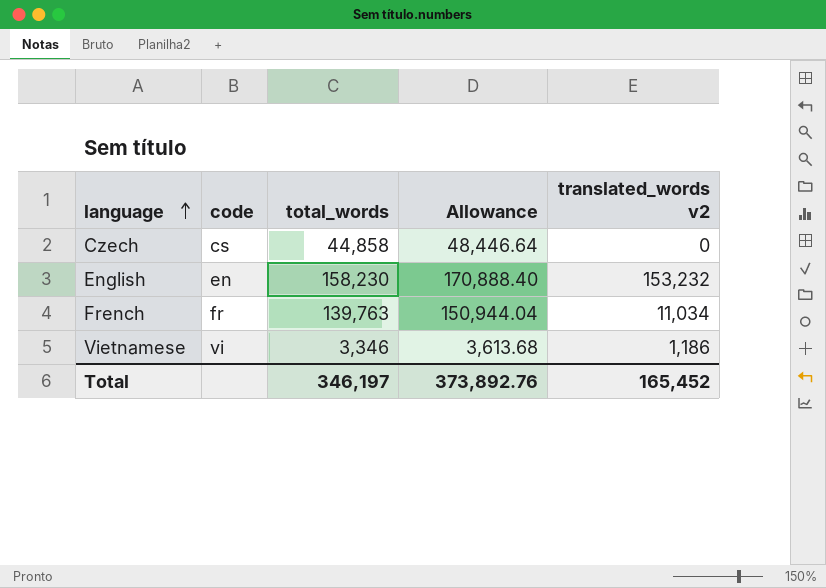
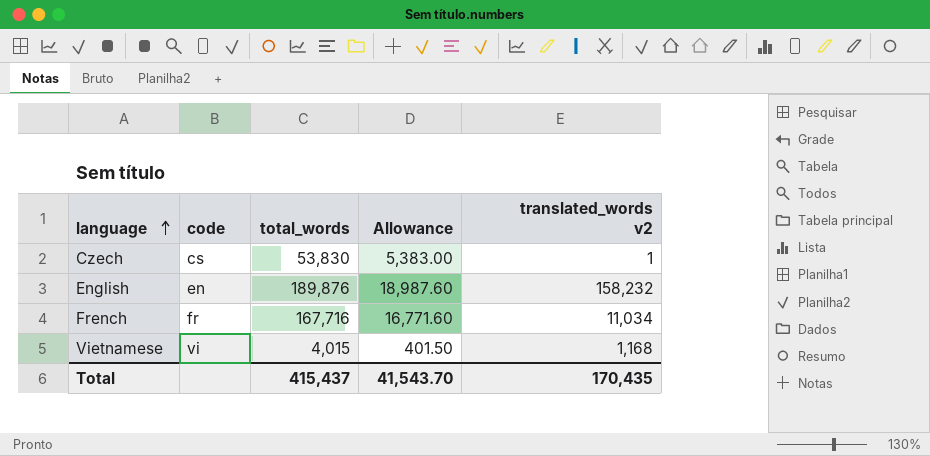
column Allowance | formula: [total_words] * 1.08 -> [total_words] * 0.1
Czech | total_words: 44,858 -> 53,830
Czech | translated_words v2: 0 -> 1
English | total_words: 158,230 -> 189,876
English | translated_words v2: 153,232 -> 158,232
French | total_words: 139,763 -> 167,716
Vietnamese | total_words: 3,346 -> 4,015
Vietnamese | translated_words v2: 1,186 -> 1,168
Total | total_words: 346,197 -> 415,437
Total | Allowance: 373,892.76 -> 41,543.70
Total | translated_words v2: 165,452 -> 170,435

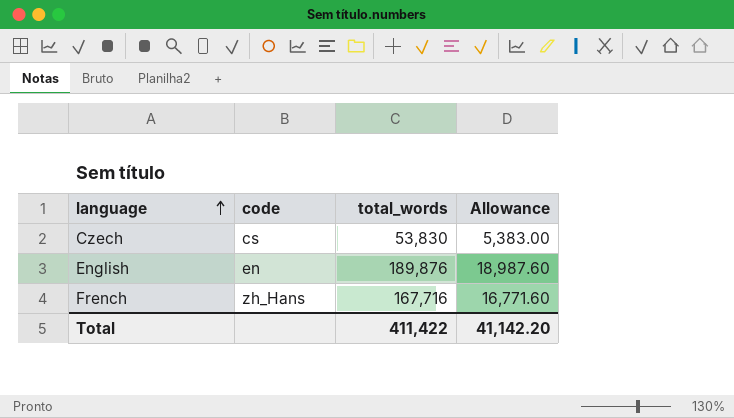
column translated_words v2 | position: 5 -> none
row Vietnamese: vi | 4,015 | 401.50 | 1,168 -> none
French | code: fr -> zh_Hans
Total | total_words: 415,437 -> 411,422
Total | Allowance: 41,543.70 -> 41,142.20

